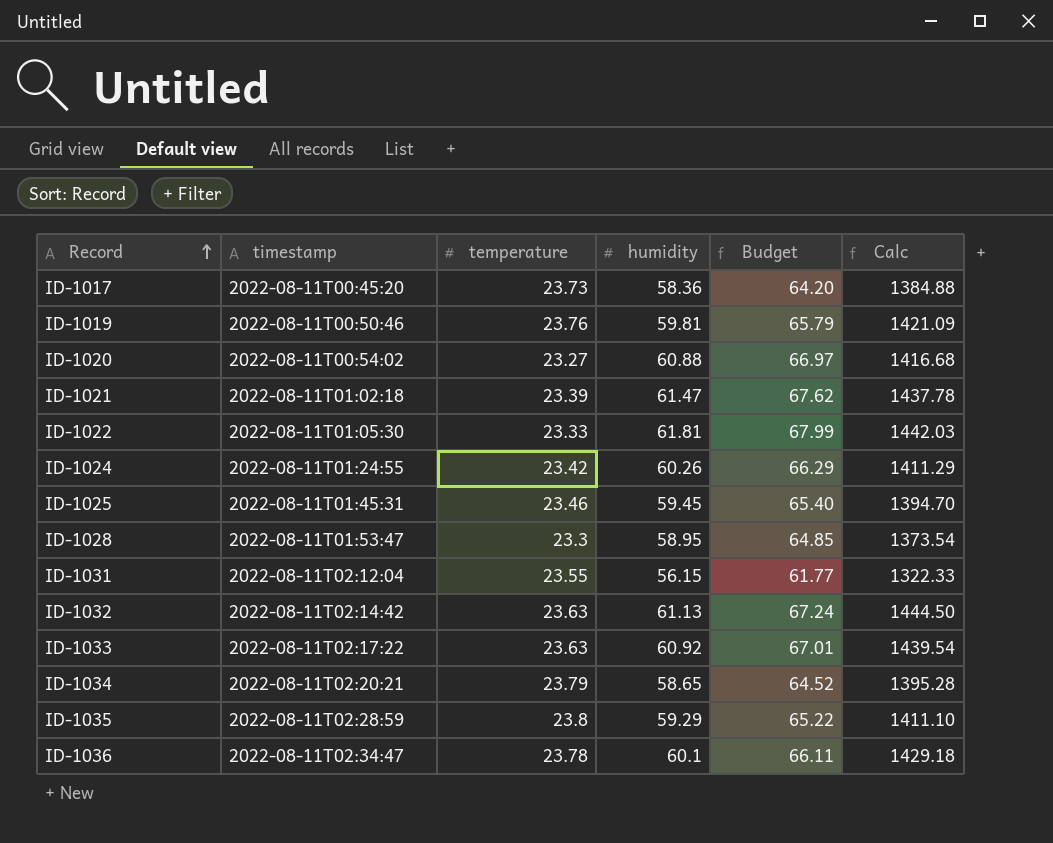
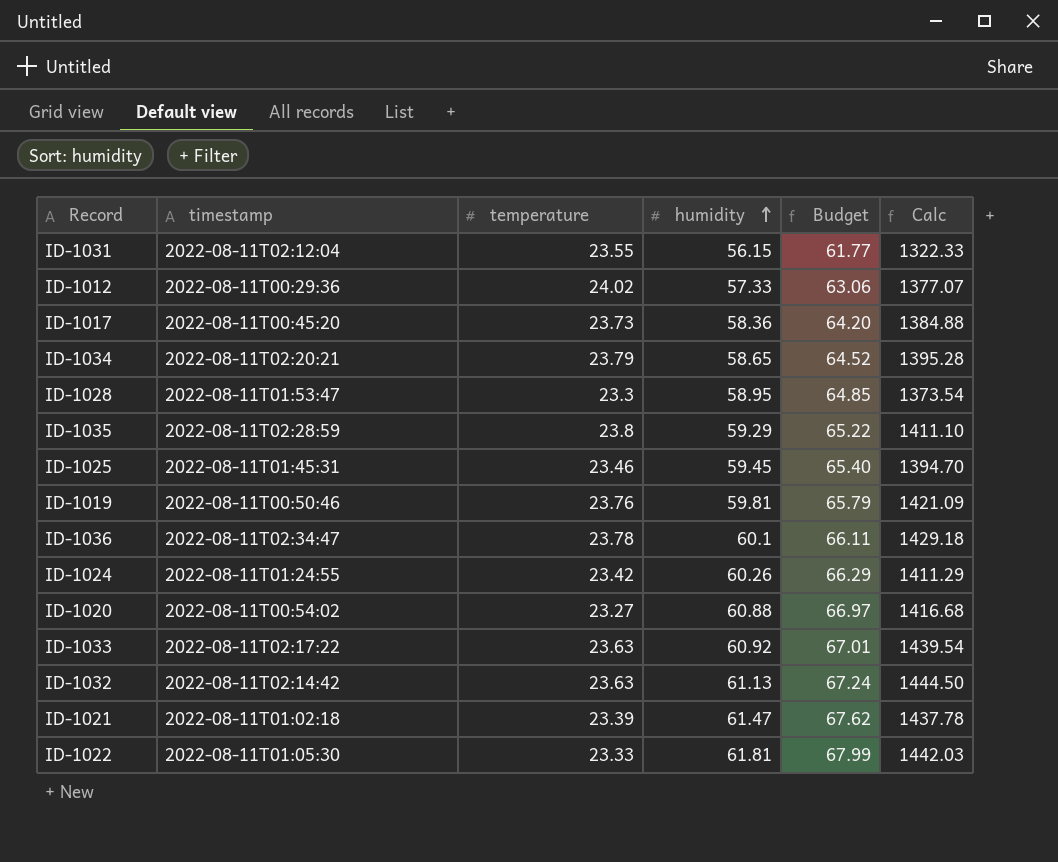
row order: Record ascending -> humidity ascending
row ID-1012: none -> 2022-08-11T00:29:36 | 24.02 | 57.33 | 63.06 | 1377.07

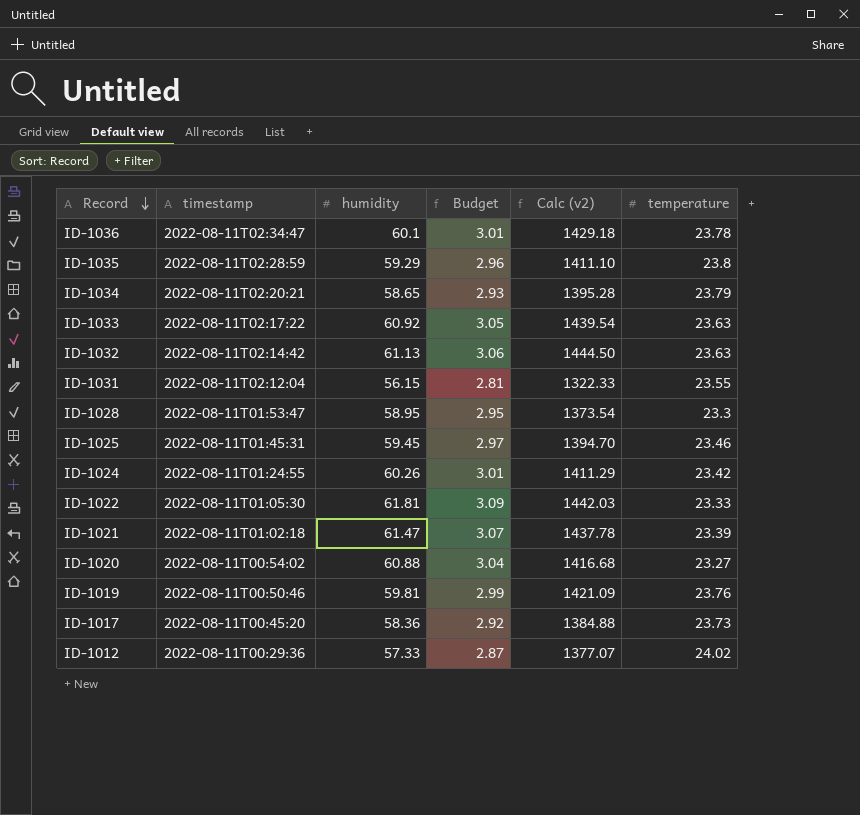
row order: humidity ascending -> Record descending
column Budget | formula: [humidity] * 1.1 -> [humidity] * 0.05
column name: Calc -> Calc (v2)
column temperature | position: 3 -> 6

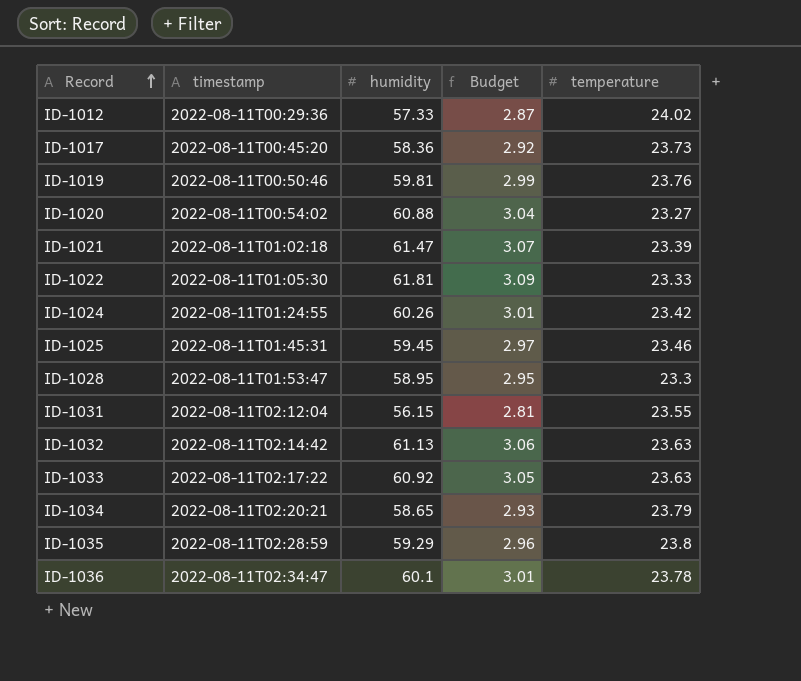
row order: Record descending -> Record ascending
column Calc (v2) | formula: [humidity] * [temperature] -> none

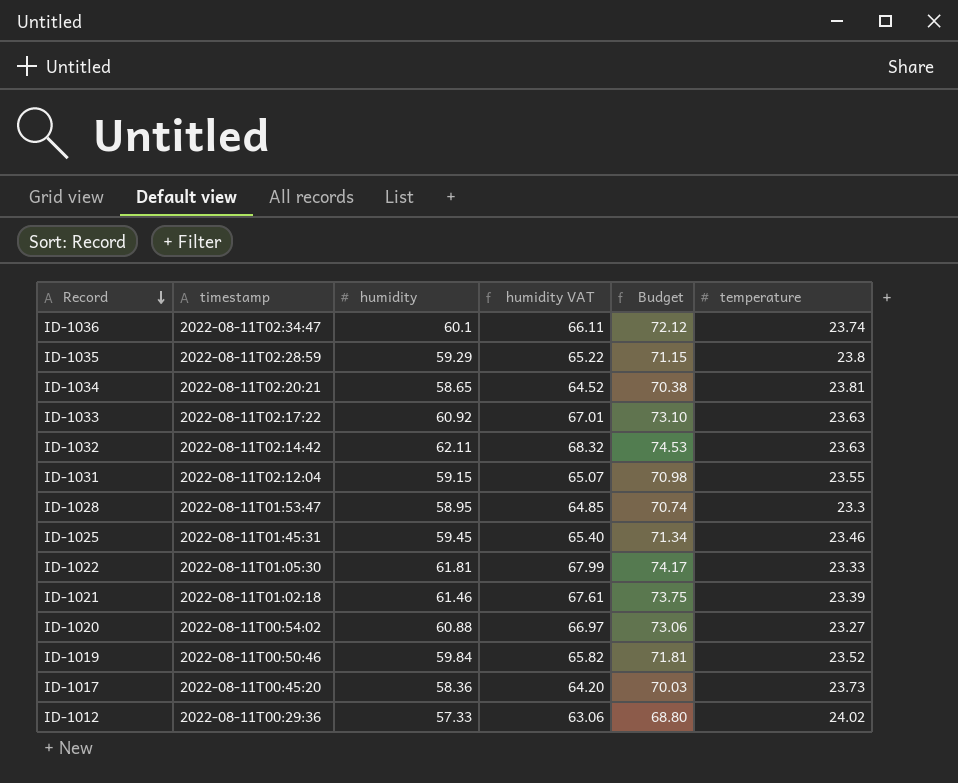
row order: Record ascending -> Record descending
column humidity VAT | formula: none -> [humidity] * 1.1
column Budget | formula: [humidity] * 0.05 -> [humidity] * 1.2
row ID-1024: 2022-08-11T01:24:55 | 60.26 | 3.01 | 23.42 -> none
ID-1036 | temperature: 23.78 -> 23.74
ID-1034 | temperature: 23.79 -> 23.81
ID-1032 | humidity: 61.13 -> 62.11
ID-1031 | humidity: 56.15 -> 59.15
ID-1021 | humidity: 61.47 -> 61.46
ID-1019 | humidity: 59.81 -> 59.84
ID-1019 | temperature: 23.76 -> 23.52

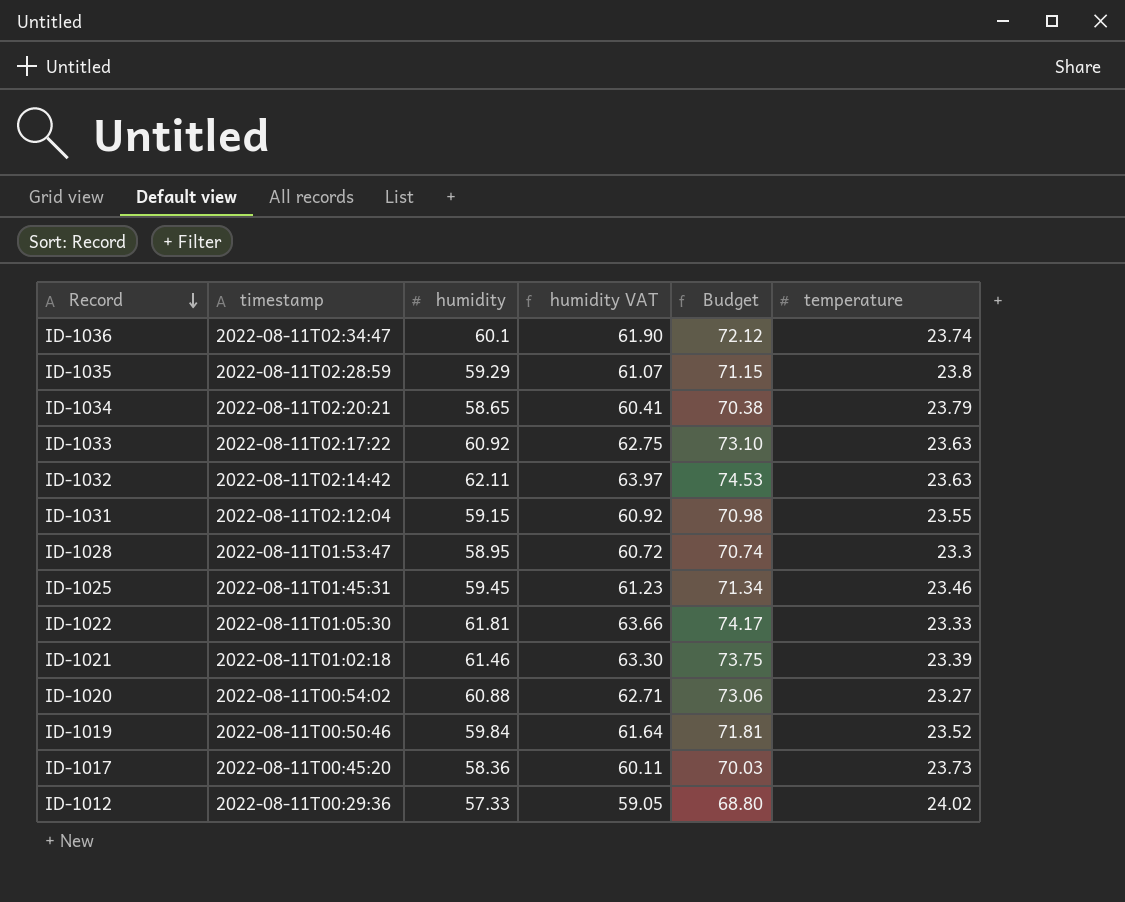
column humidity VAT | formula: [humidity] * 1.1 -> [humidity] * 1.03
ID-1034 | temperature: 23.81 -> 23.79

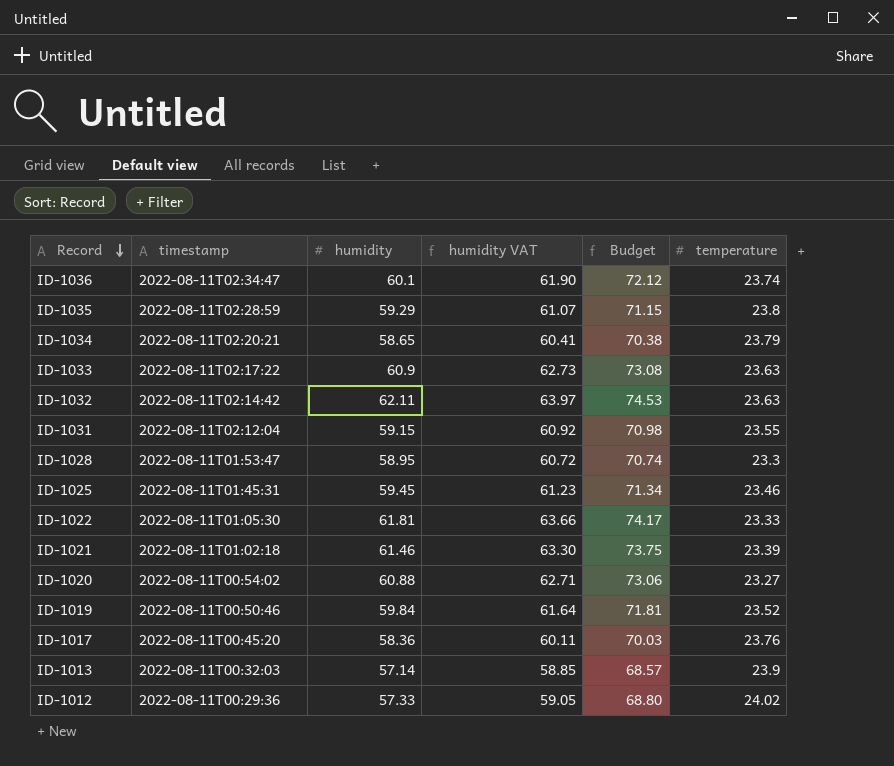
ID-1033 | humidity: 60.92 -> 60.9
ID-1033 | humidity VAT: 62.75 -> 62.73
ID-1033 | Budget: 73.10 -> 73.08
ID-1017 | temperature: 23.73 -> 23.76
row ID-1013: none -> 2022-08-11T00:32:03 | 57.14 | 58.85 | 68.57 | 23.9

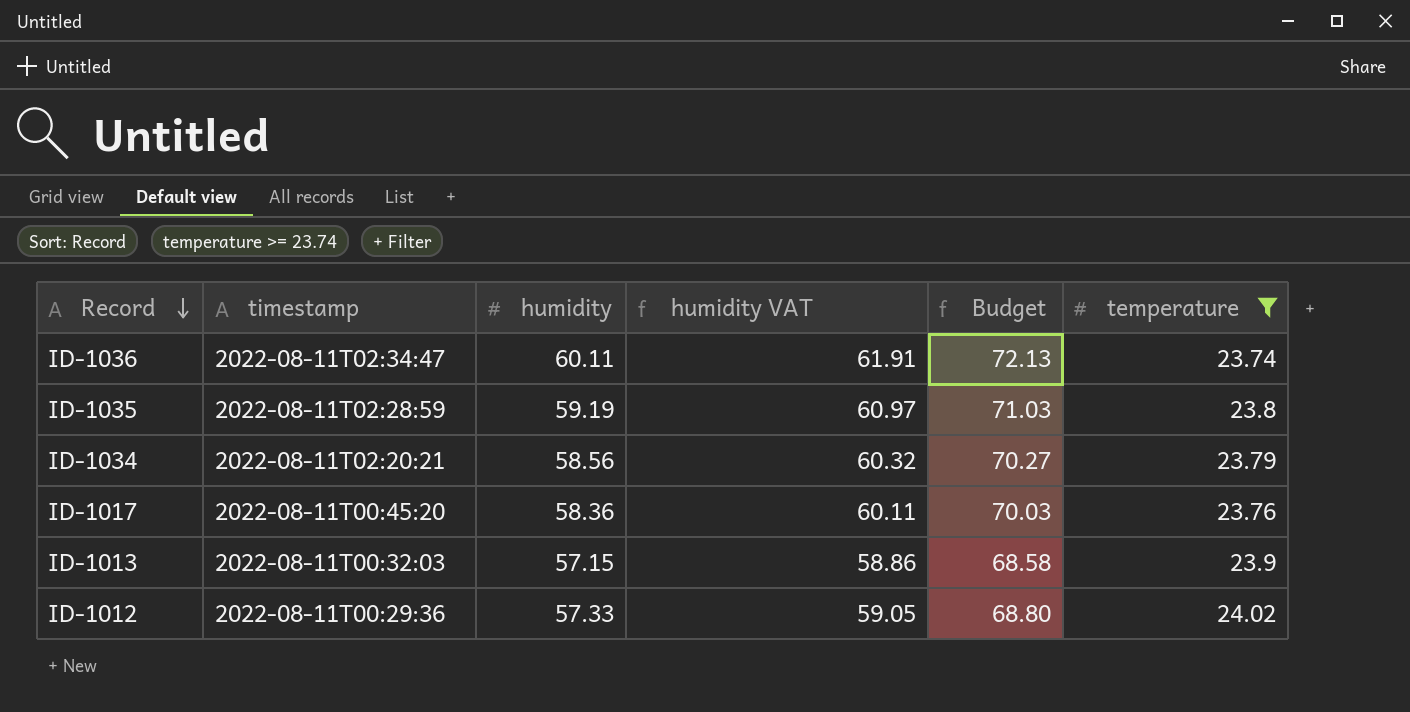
filter: none -> temperature >= 23.74
ID-1036 | humidity: 60.1 -> 60.11
ID-1036 | humidity VAT: 61.90 -> 61.91
ID-1036 | Budget: 72.12 -> 72.13
ID-1035 | humidity: 59.29 -> 59.19
ID-1035 | humidity VAT: 61.07 -> 60.97
ID-1035 | Budget: 71.15 -> 71.03
ID-1034 | humidity: 58.65 -> 58.56
ID-1034 | humidity VAT: 60.41 -> 60.32
ID-1034 | Budget: 70.38 -> 70.27
ID-1013 | humidity: 57.14 -> 57.15
ID-1013 | humidity VAT: 58.85 -> 58.86
ID-1013 | Budget: 68.57 -> 68.58

